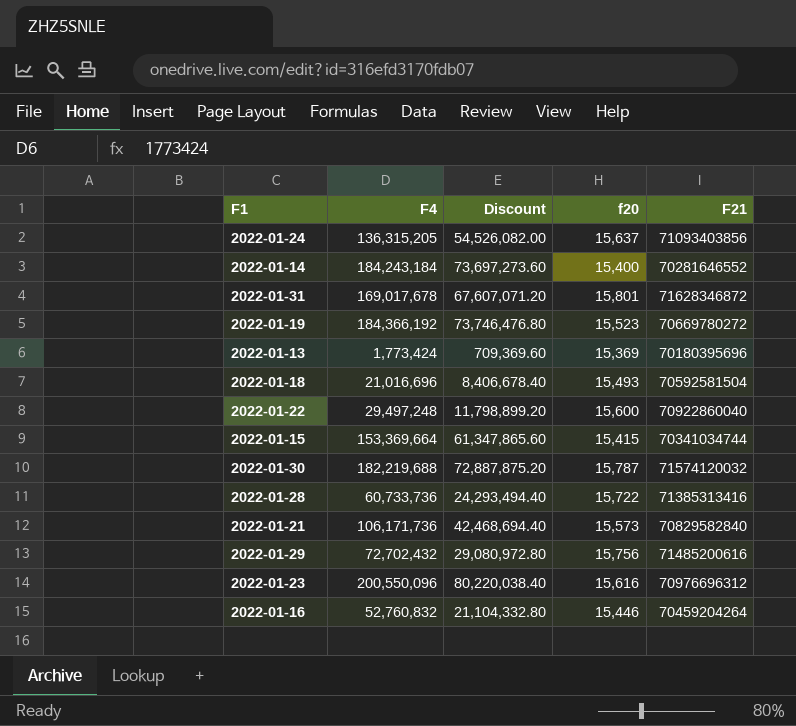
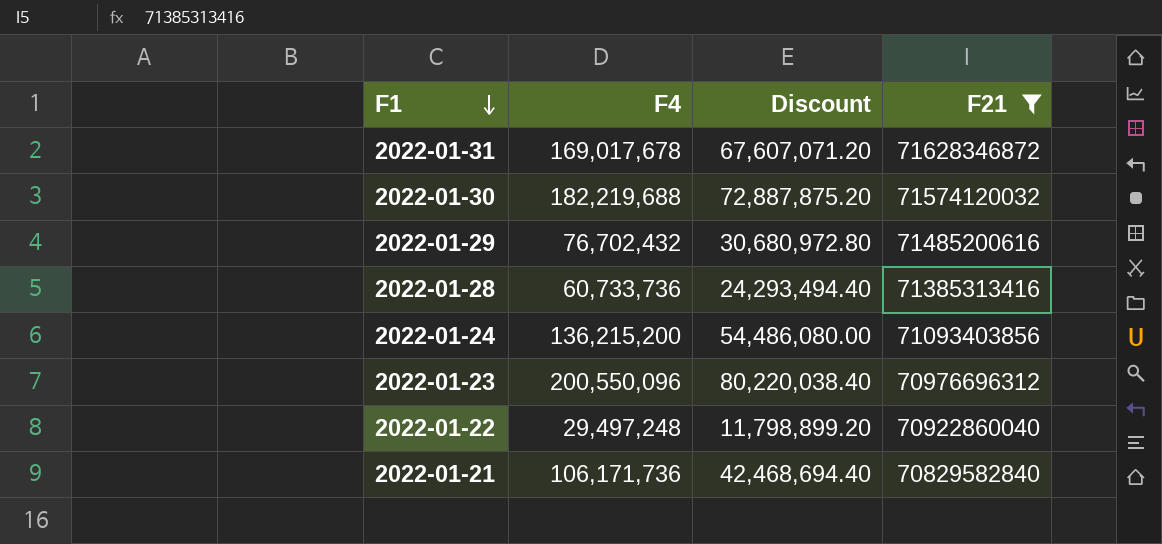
filter: none -> F21 >= 70829582840
row order: none -> F1 descending
column f20 | position: 4 -> none
2022-01-29 | F4: 72,702,432 -> 76,702,432
2022-01-29 | Discount: 29,080,972.80 -> 30,680,972.80
2022-01-24 | F4: 136,315,205 -> 136,215,200
2022-01-24 | Discount: 54,526,082.00 -> 54,486,080.00

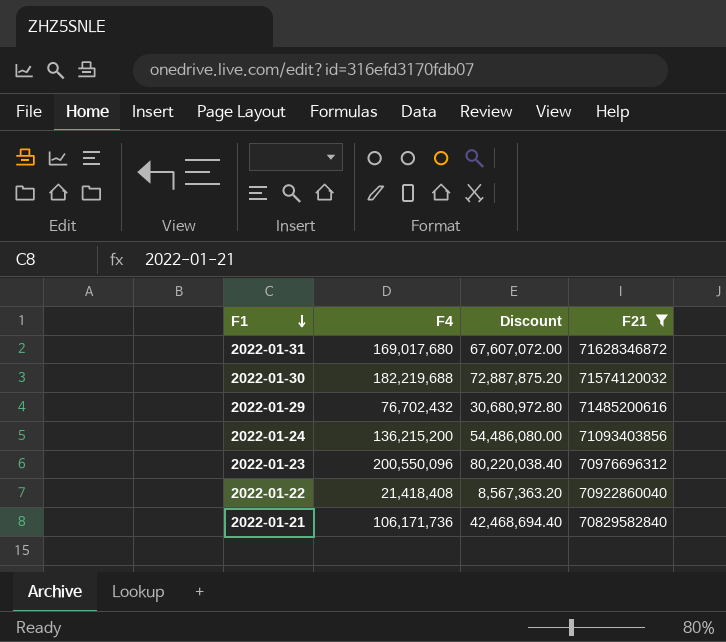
row 2022-01-28: 60,733,736 | 24,293,494.40 | 71385313416 -> none
2022-01-31 | F4: 169,017,678 -> 169,017,680
2022-01-31 | Discount: 67,607,071.20 -> 67,607,072.00
2022-01-22 | F4: 29,497,248 -> 21,418,408
2022-01-22 | Discount: 11,798,899.20 -> 8,567,363.20

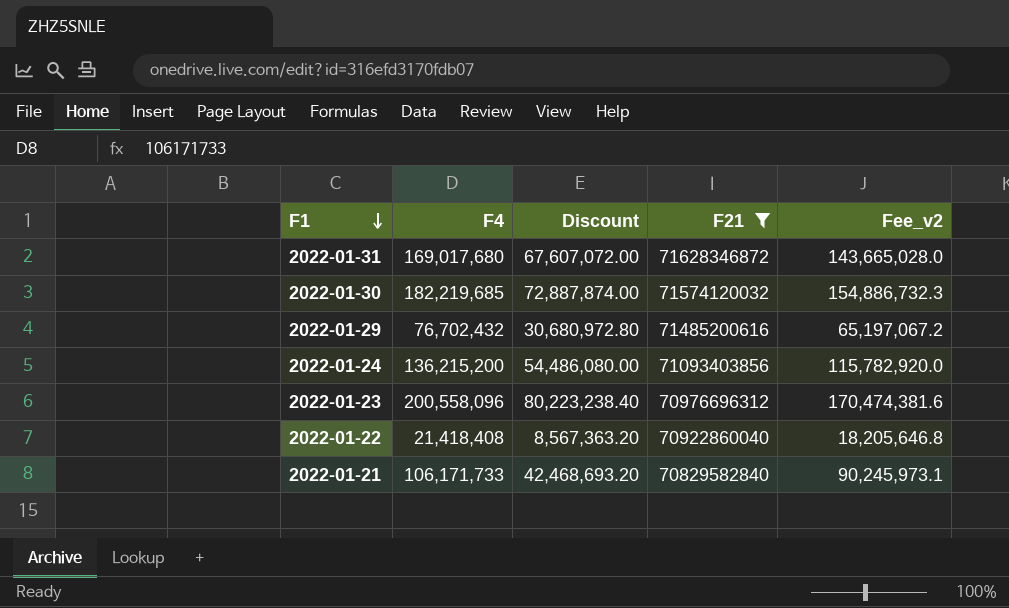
column Fee_v2 | formula: none -> [F4] * 0.85
2022-01-30 | F4: 182,219,688 -> 182,219,685
2022-01-30 | Discount: 72,887,875.20 -> 72,887,874.00
2022-01-23 | F4: 200,550,096 -> 200,558,096
2022-01-23 | Discount: 80,220,038.40 -> 80,223,238.40
2022-01-21 | F4: 106,171,736 -> 106,171,733
2022-01-21 | Discount: 42,468,694.40 -> 42,468,693.20

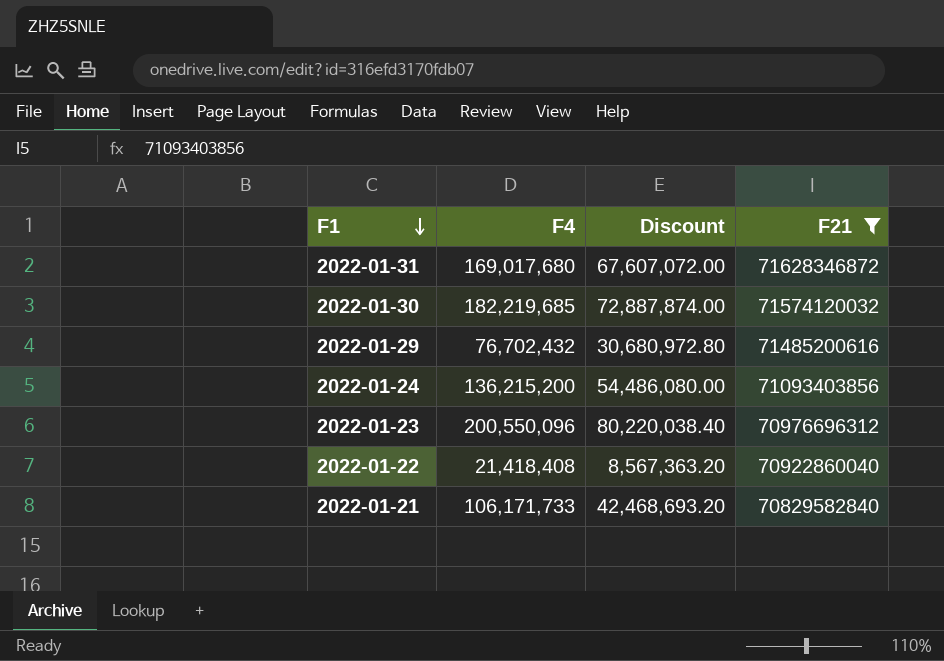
column Fee_v2 | formula: [F4] * 0.85 -> none
2022-01-23 | F4: 200,558,096 -> 200,550,096
2022-01-23 | Discount: 80,223,238.40 -> 80,220,038.40

